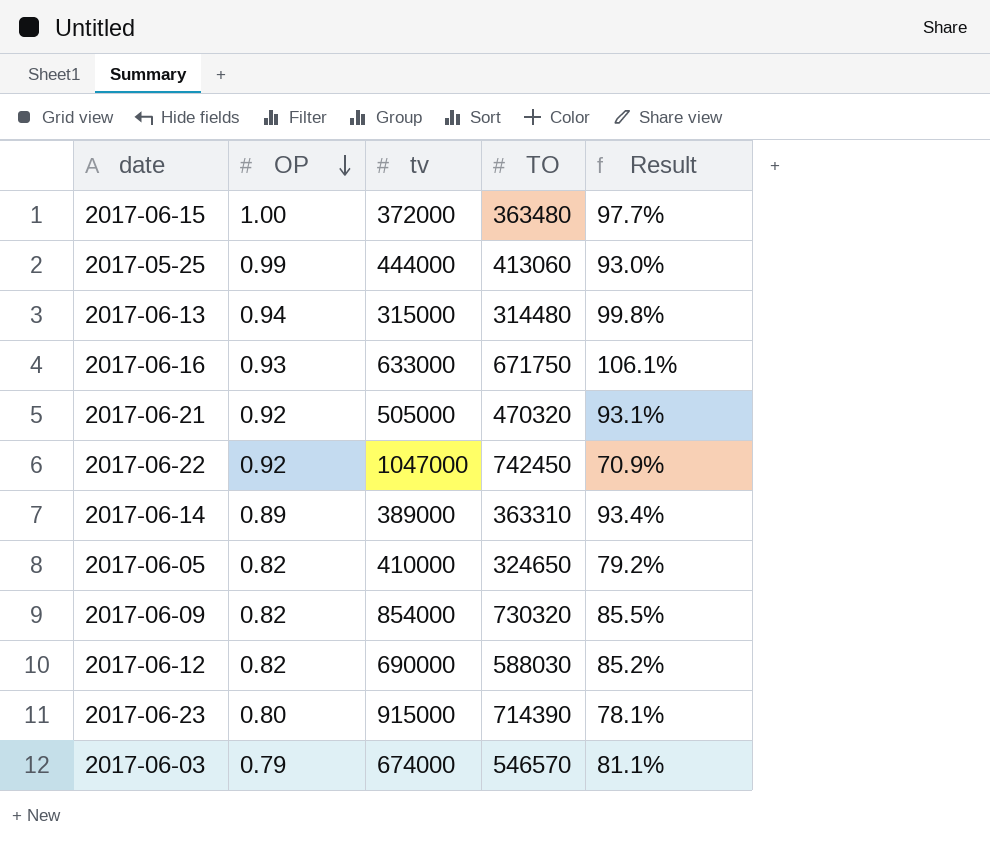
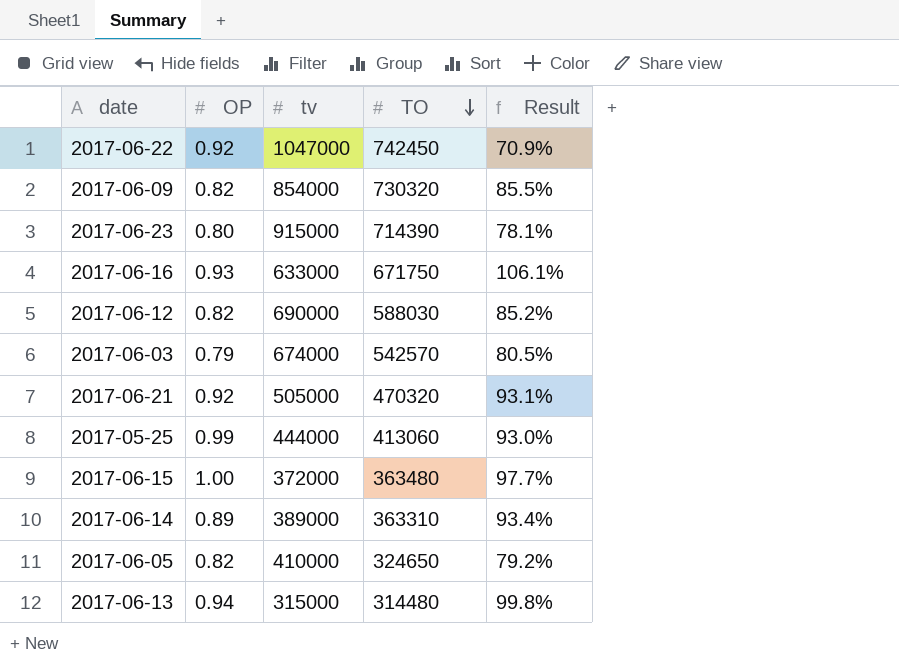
row order: OP descending -> TO descending
2017-06-03 | TO: 546570 -> 542570
2017-06-03 | Result: 81.1% -> 80.5%

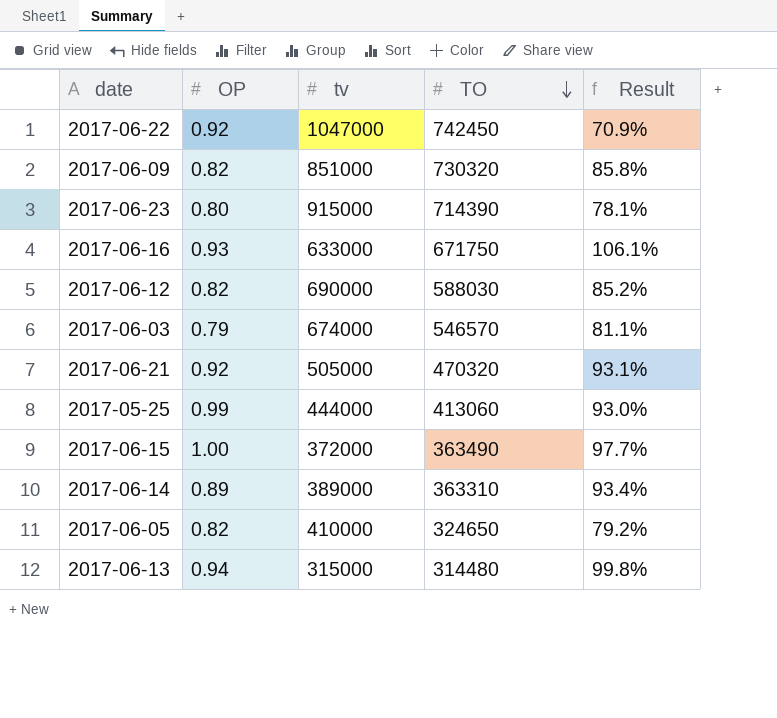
2017-06-09 | tv: 854000 -> 851000
2017-06-09 | Result: 85.5% -> 85.8%
2017-06-03 | TO: 542570 -> 546570
2017-06-03 | Result: 80.5% -> 81.1%
2017-06-15 | TO: 363480 -> 363490

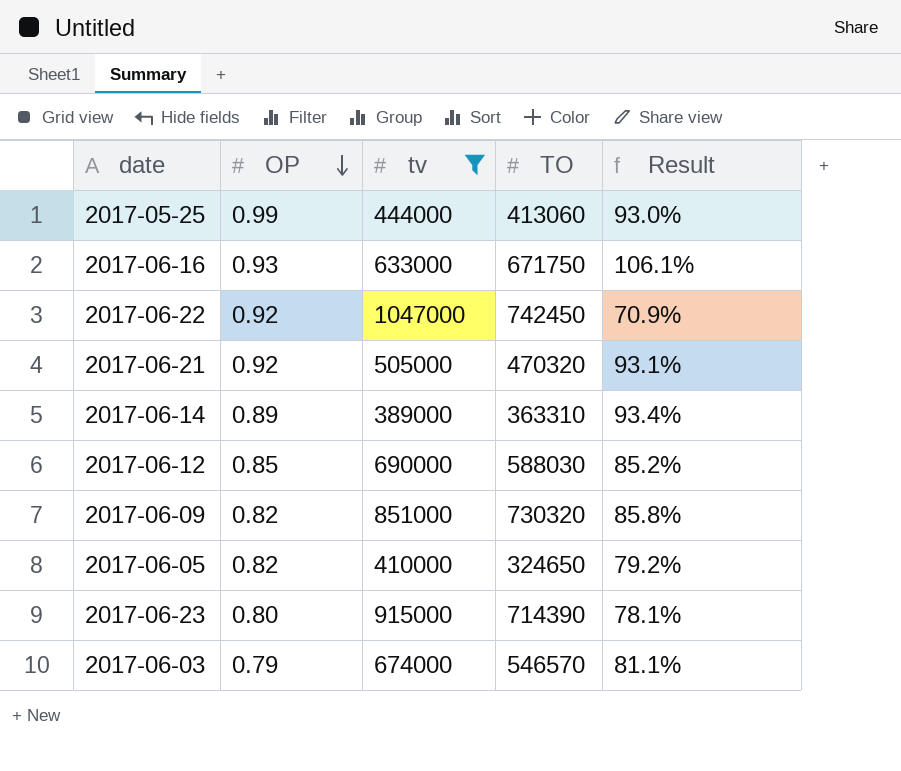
filter: none -> tv >= 389000
row order: TO descending -> OP descending
2017-06-12 | OP: 0.82 -> 0.85

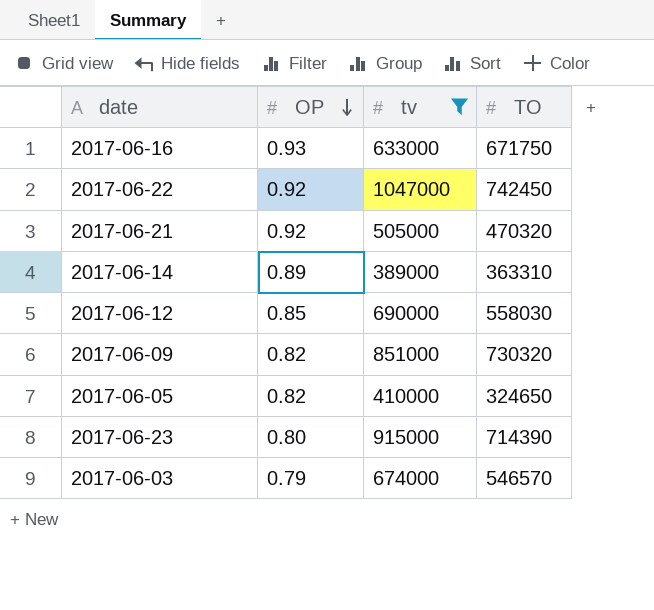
column Result | formula: [TO] / [tv] -> none
row 2017-05-25: 0.99 | 444000 | 413060 | 93.0% -> none
2017-06-12 | TO: 588030 -> 558030

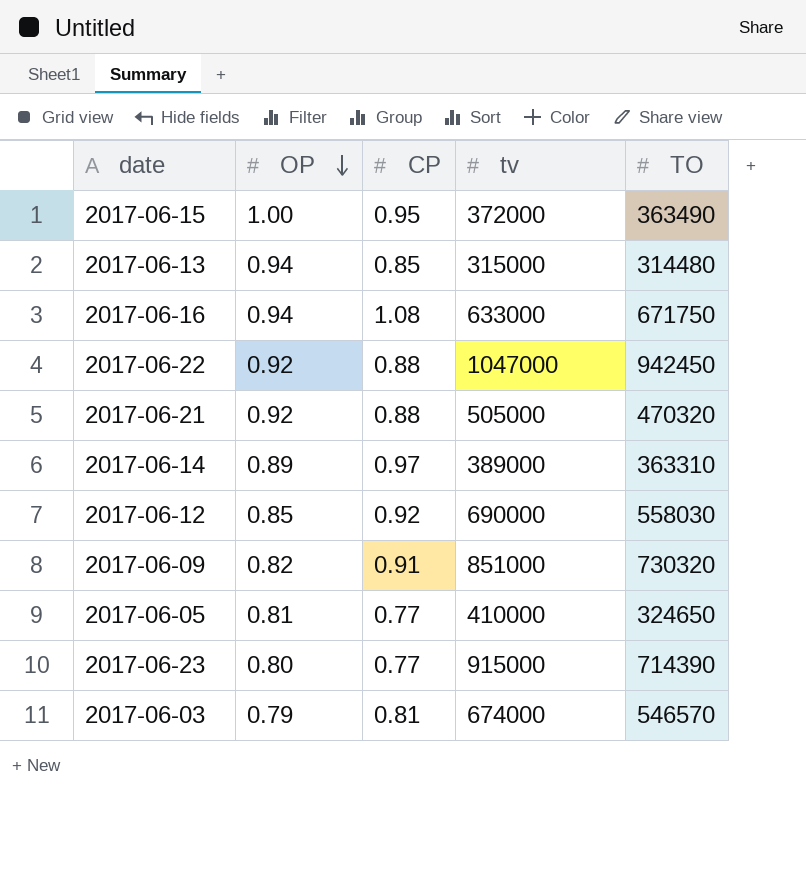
filter: tv >= 389000 -> none
column CP | position: none -> 3
2017-06-16 | OP: 0.93 -> 0.94
2017-06-22 | TO: 742450 -> 942450
2017-06-05 | OP: 0.82 -> 0.81

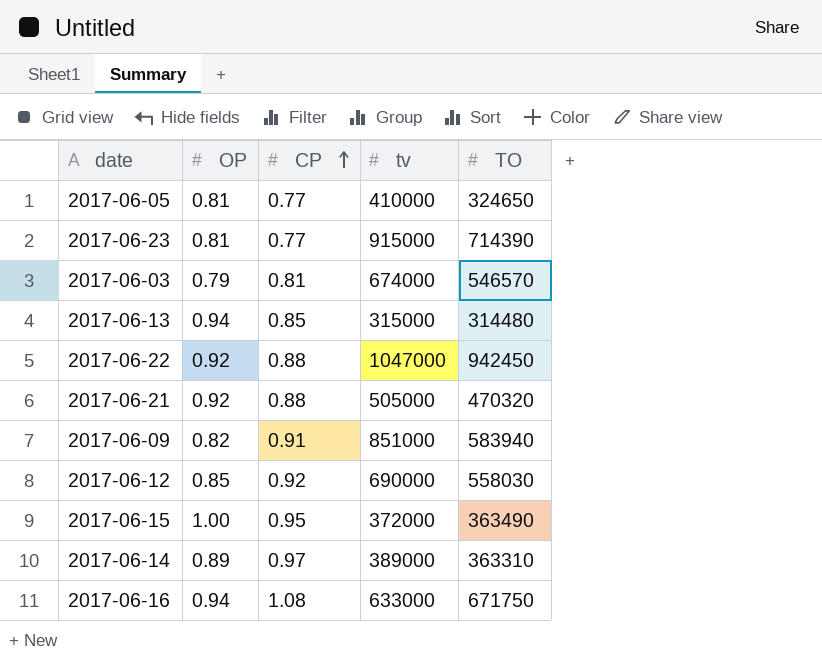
row order: OP descending -> CP ascending
2017-06-23 | OP: 0.80 -> 0.81
2017-06-09 | TO: 730320 -> 583940

